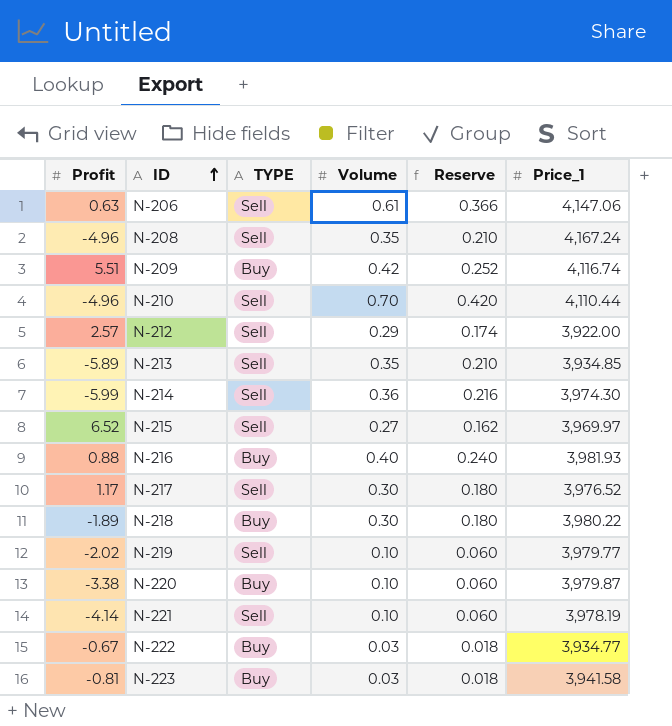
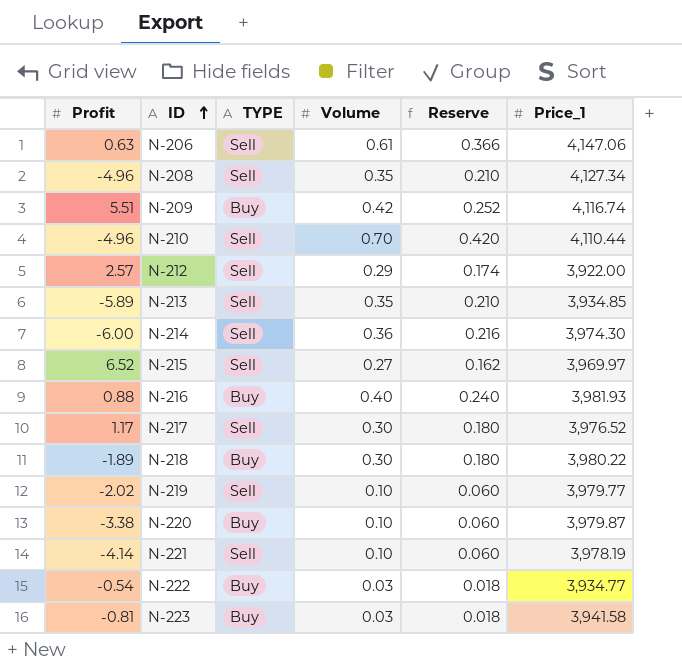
N-208 | Price_1: 4,167.24 -> 4,127.34
N-214 | Profit: -5.99 -> -6.00
N-222 | Profit: -0.67 -> -0.54

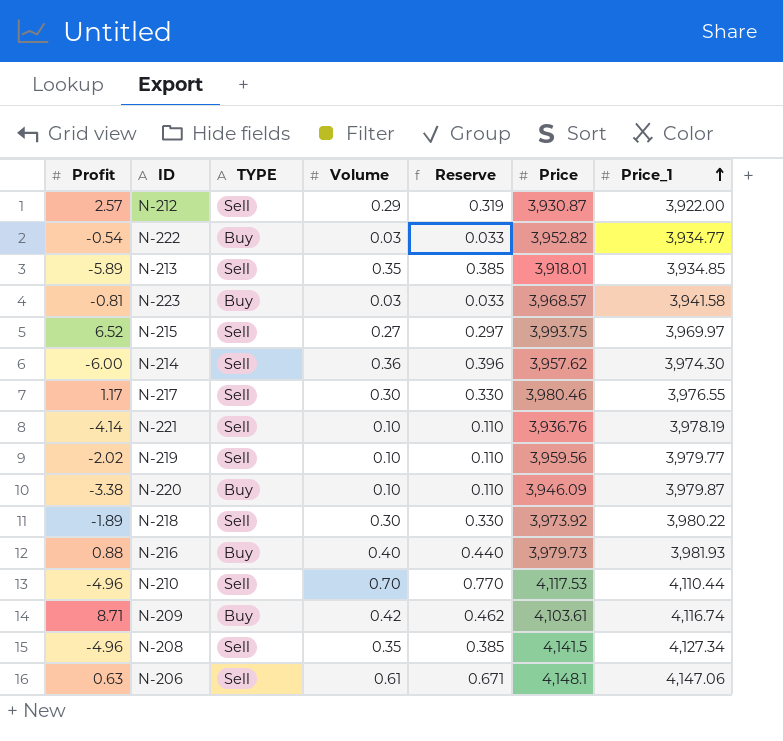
row order: ID ascending -> Price_1 ascending
column Reserve | formula: [Volume] * 0.6 -> [Volume] * 1.1
column Price | position: none -> 6
N-217 | Price_1: 3,976.52 -> 3,976.55
N-218 | TYPE: Buy -> Sell
N-209 | Profit: 5.51 -> 8.71

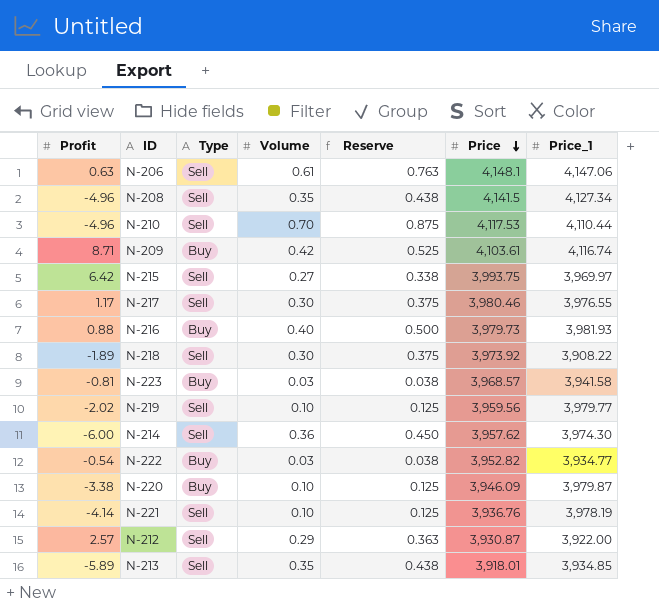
row order: Price_1 ascending -> Price descending
column name: TYPE -> Type
column Reserve | formula: [Volume] * 1.1 -> [Volume] * 1.25
N-215 | Profit: 6.52 -> 6.42
N-218 | Price_1: 3,980.22 -> 3,908.22

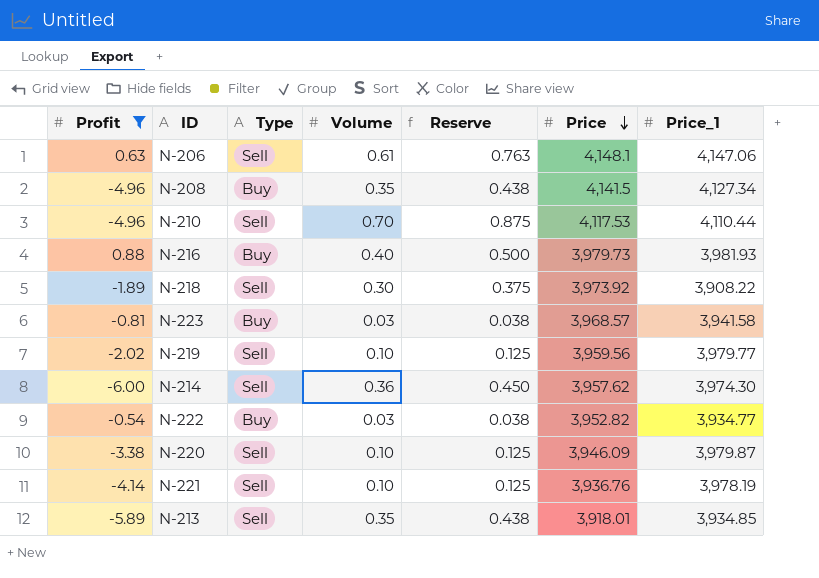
filter: none -> Profit <= 0.88
N-208 | Type: Sell -> Buy
N-220 | Type: Buy -> Sell

